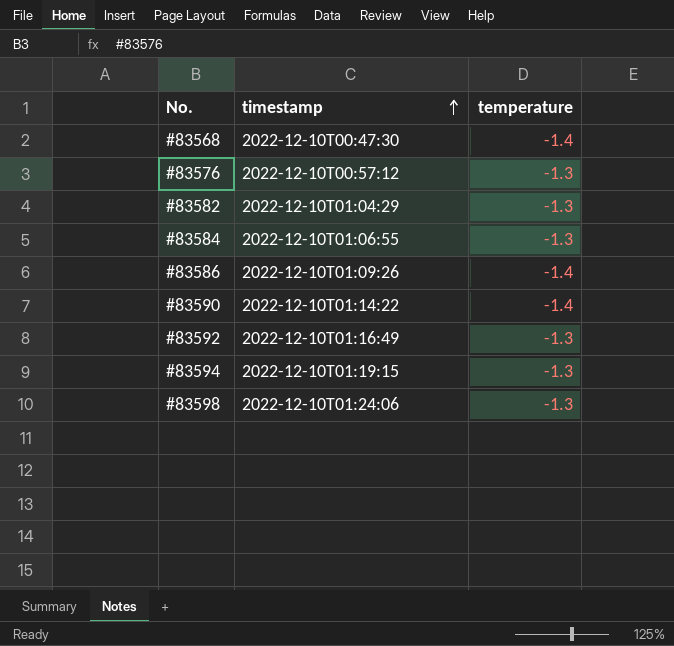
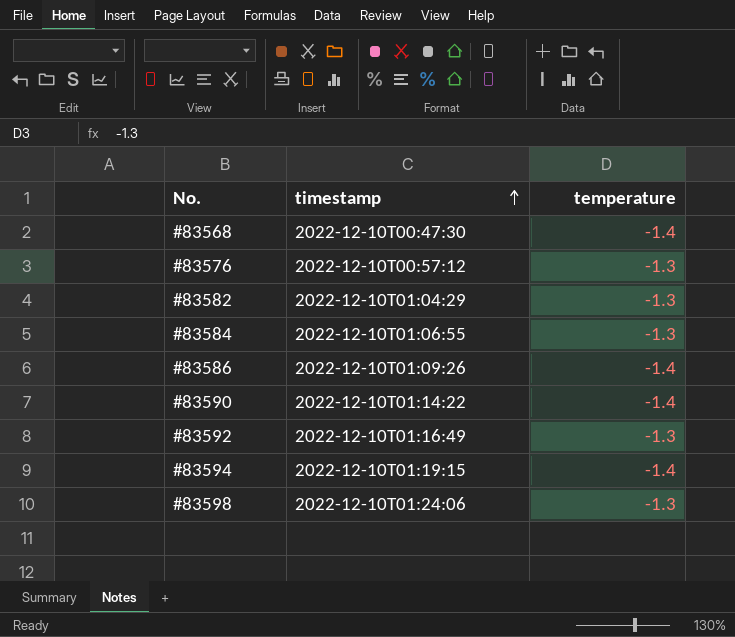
#83594 | temperature: -1.3 -> -1.4

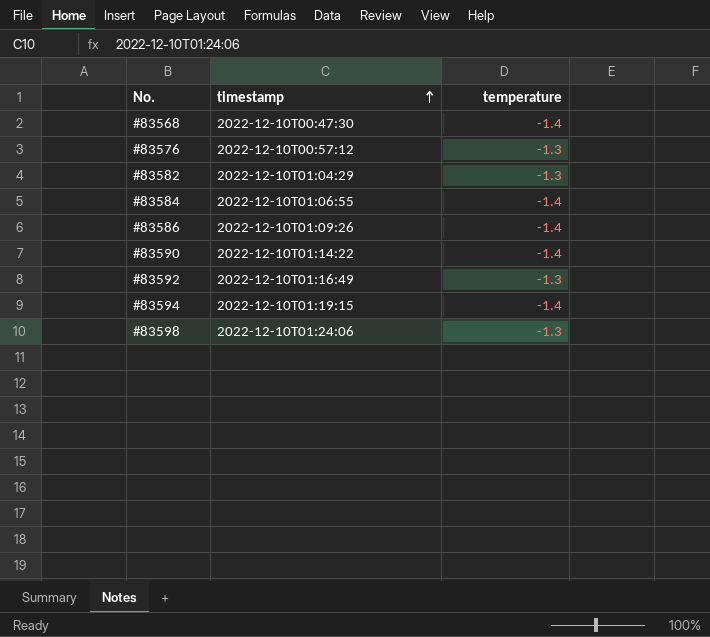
#83584 | temperature: -1.3 -> -1.4

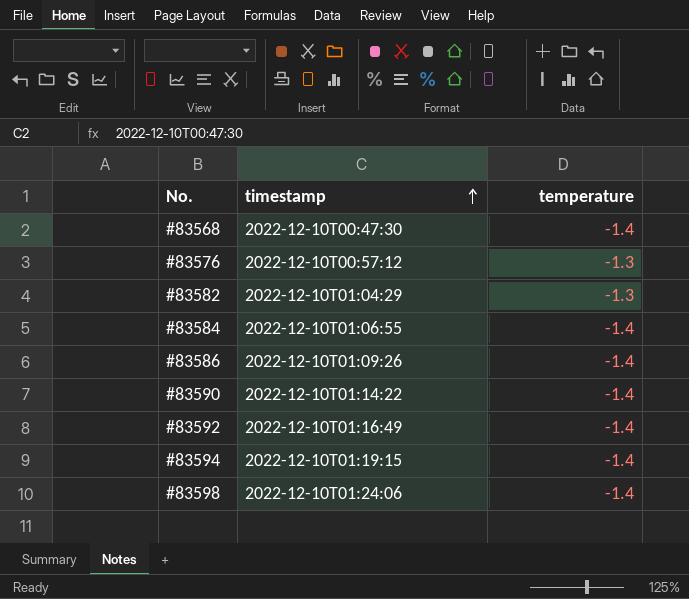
#83592 | temperature: -1.3 -> -1.4
#83598 | temperature: -1.3 -> -1.4

